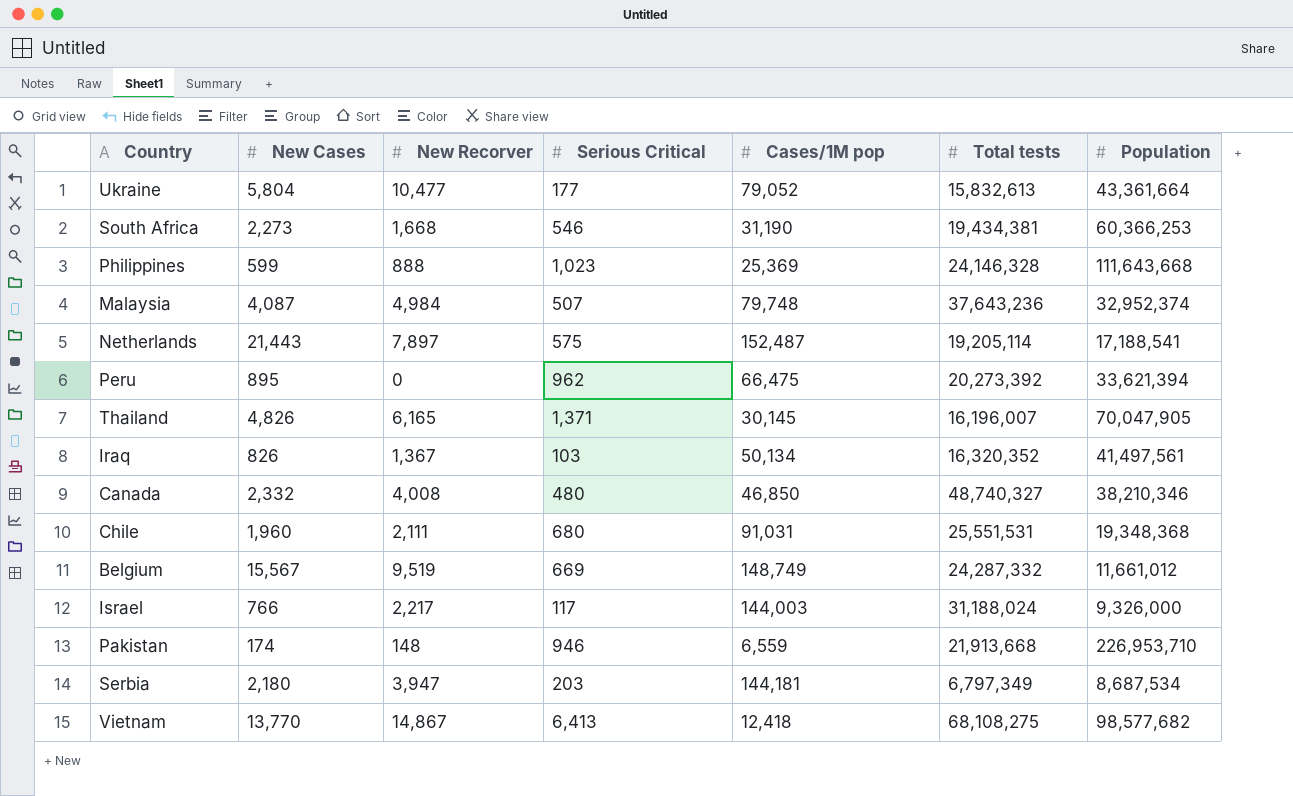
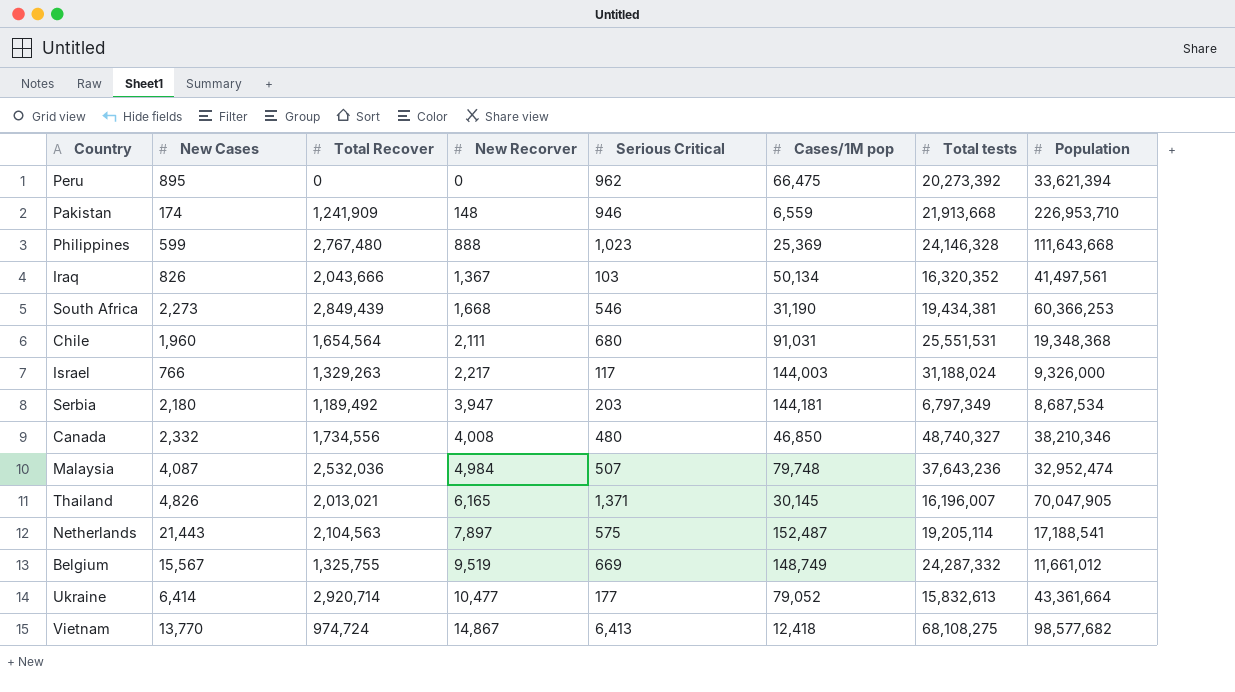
row order: none -> New Recorver ascending
column Total Recover | position: none -> 3
Malaysia | Population: 32,952,374 -> 32,952,474
Ukraine | New Cases: 5,804 -> 6,414

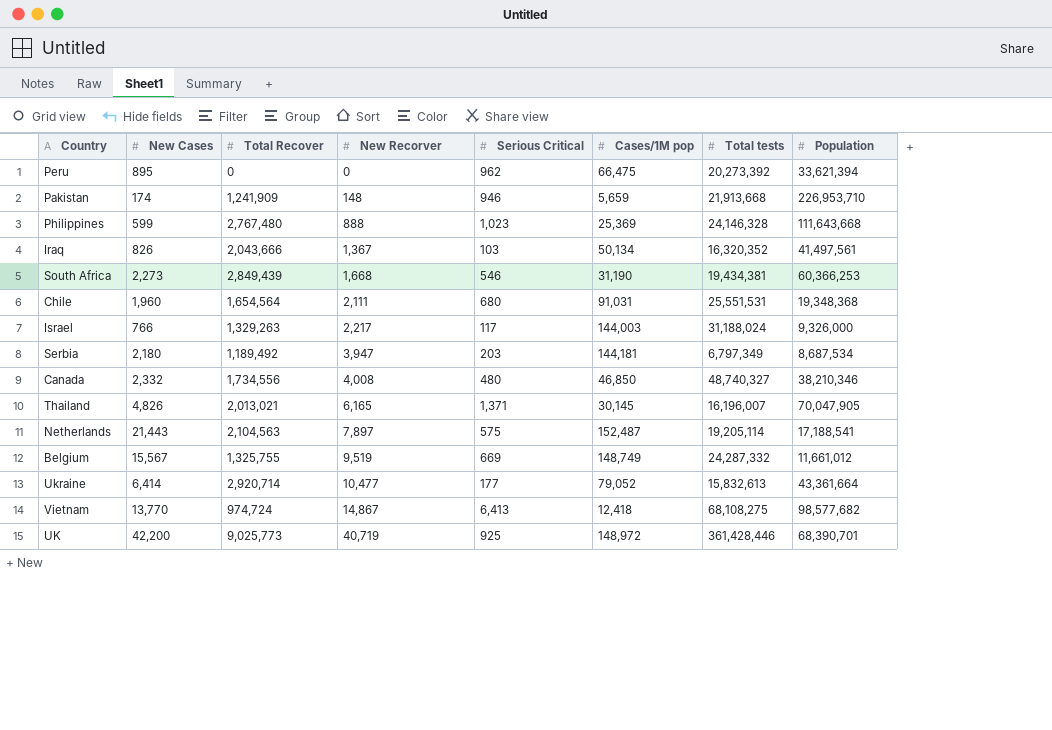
row Malaysia: 4,087 | 2,532,036 | 4,984 | 507 | 79,748 | 37,643,236 | 32,952,474 -> none
Pakistan | Cases/1M pop: 6,559 -> 5,659
row UK: none -> 42,200 | 9,025,773 | 40,719 | 925 | 148,972 | 361,428,446 | 68,390,701

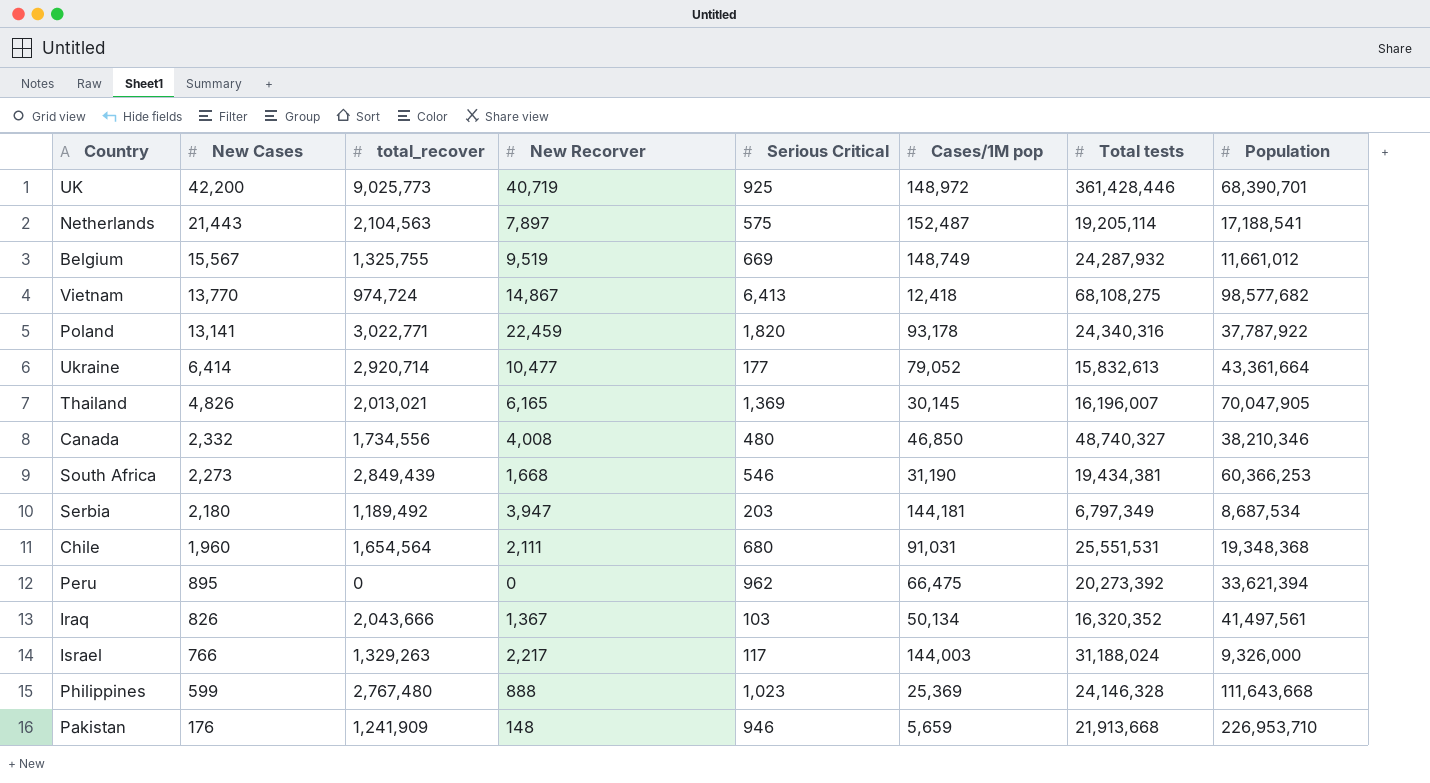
row order: New Recorver ascending -> New Cases descending
column name: Total Recover -> total_recover
Belgium | Total tests: 24,287,332 -> 24,287,932
row Poland: none -> 13,141 | 3,022,771 | 22,459 | 1,820 | 93,178 | 24,340,316 | 37,787,922
Thailand | Serious Critical: 1,371 -> 1,369
Pakistan | New Cases: 174 -> 176

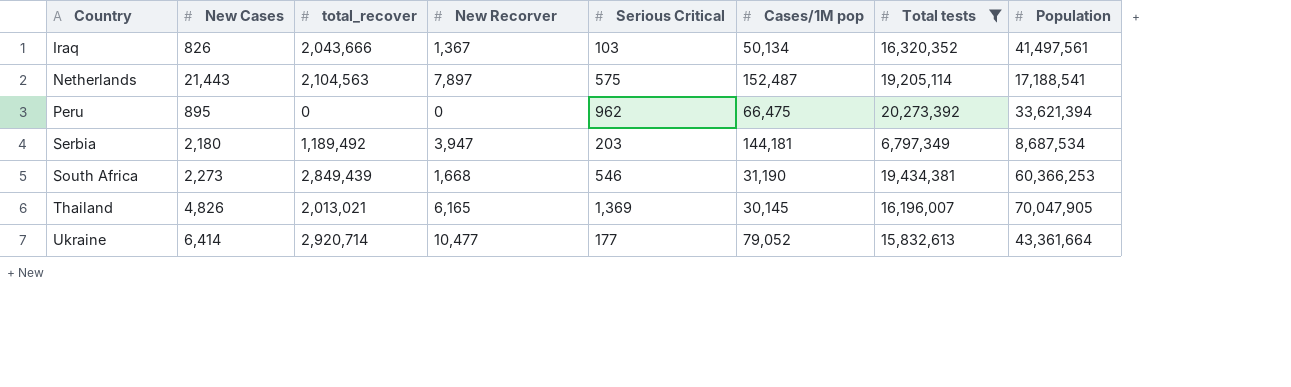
filter: none -> Total tests <= 20,273,392
row order: New Cases descending -> Country ascending

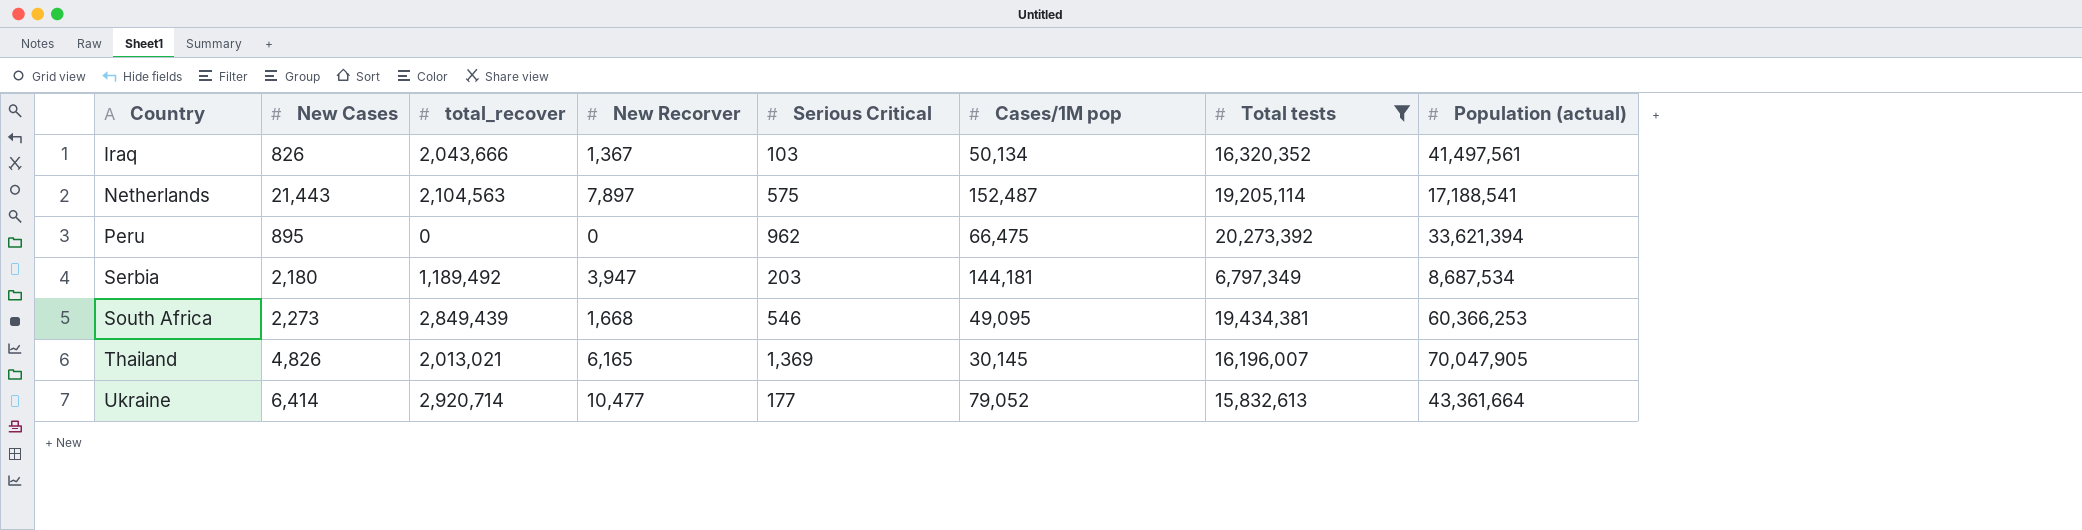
column name: Population -> Population (actual)
South Africa | Cases/1M pop: 31,190 -> 49,095

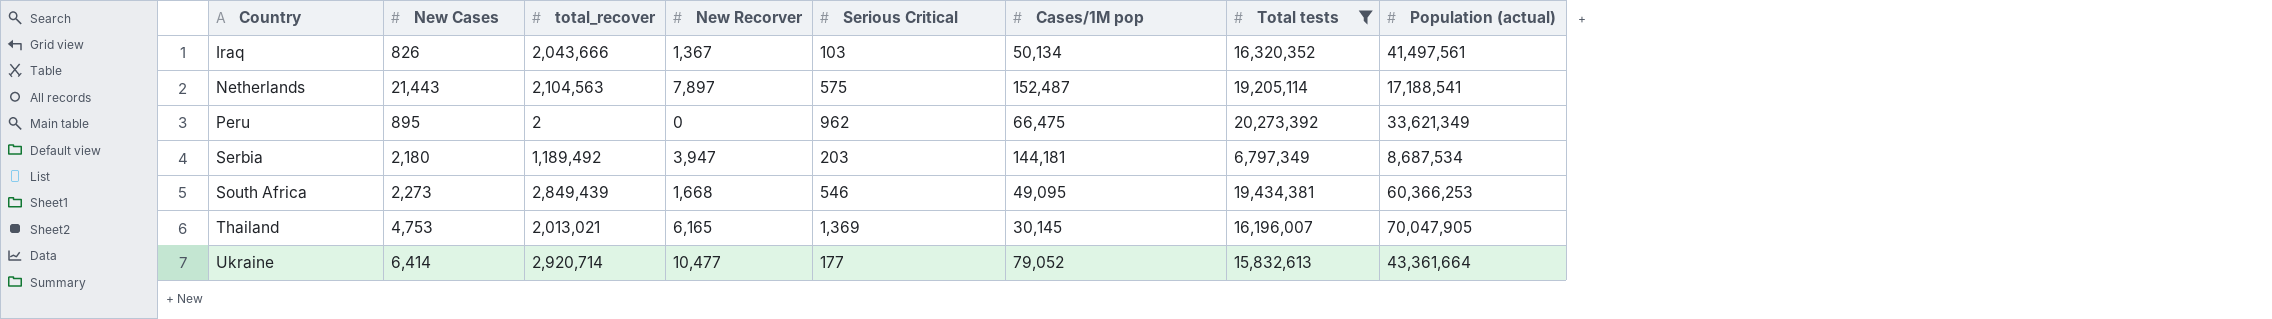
Peru | total_recover: 0 -> 2
Peru | Population (actual): 33,621,394 -> 33,621,349
Thailand | New Cases: 4,826 -> 4,753

